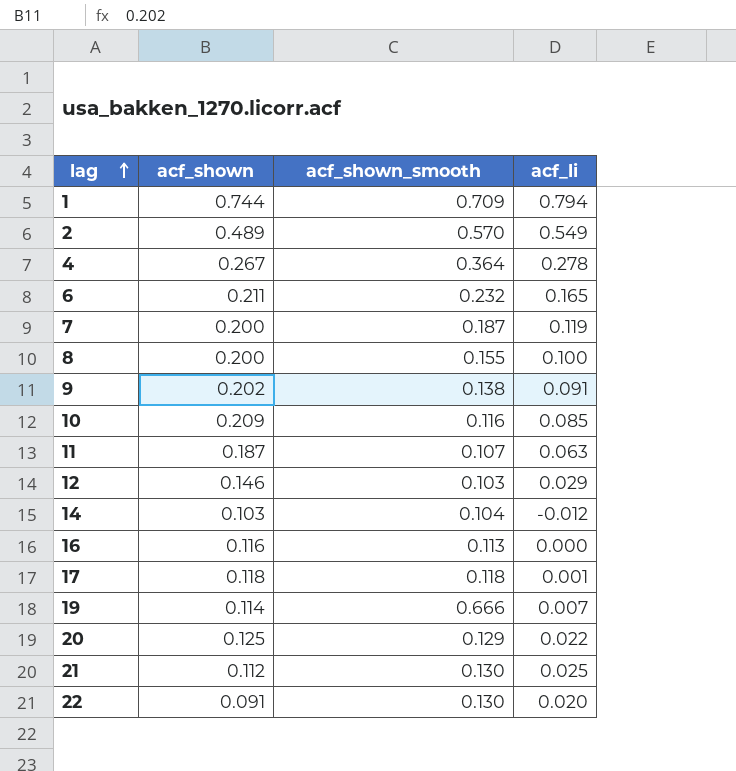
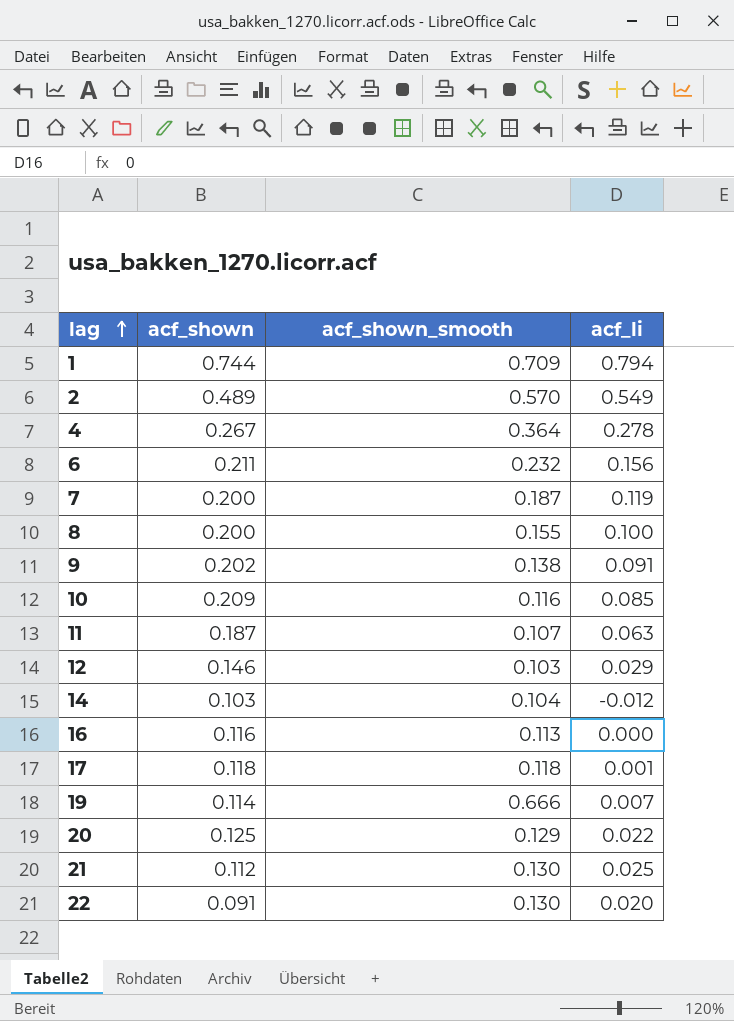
6 | acf_li: 0.165 -> 0.156

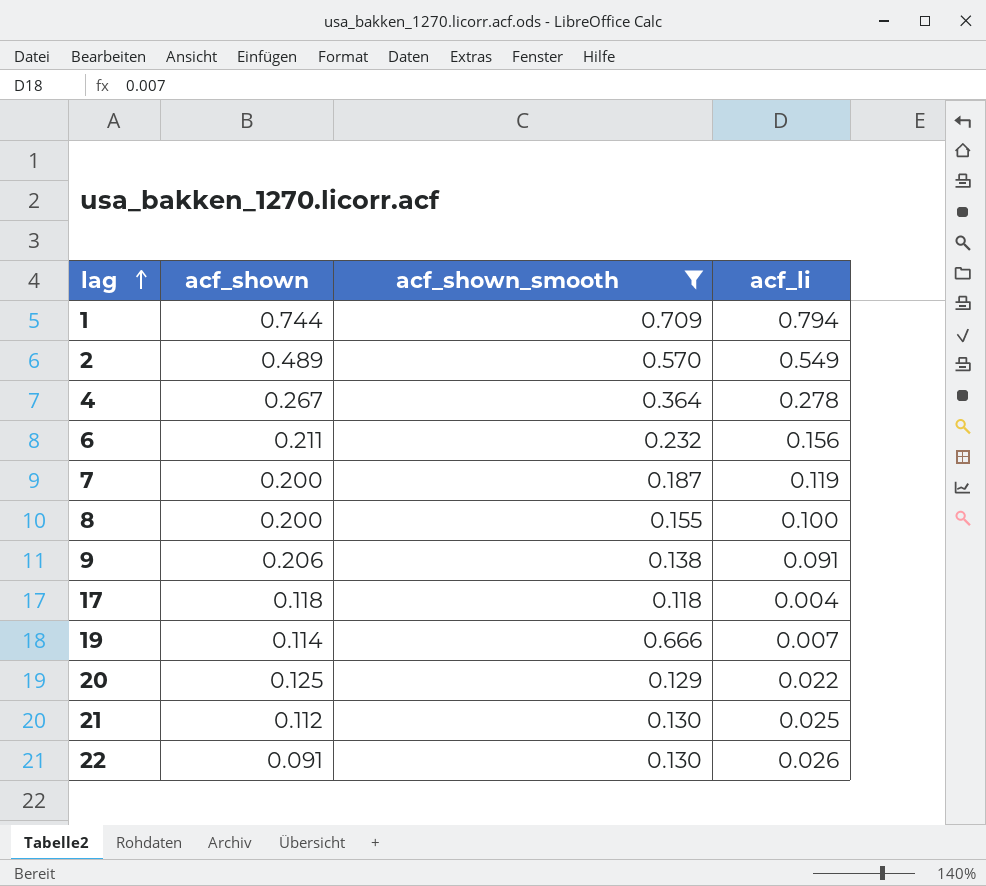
filter: none -> acf_shown_smooth >= 0.118
9 | acf_shown: 0.202 -> 0.206
17 | acf_li: 0.001 -> 0.004
22 | acf_li: 0.020 -> 0.026

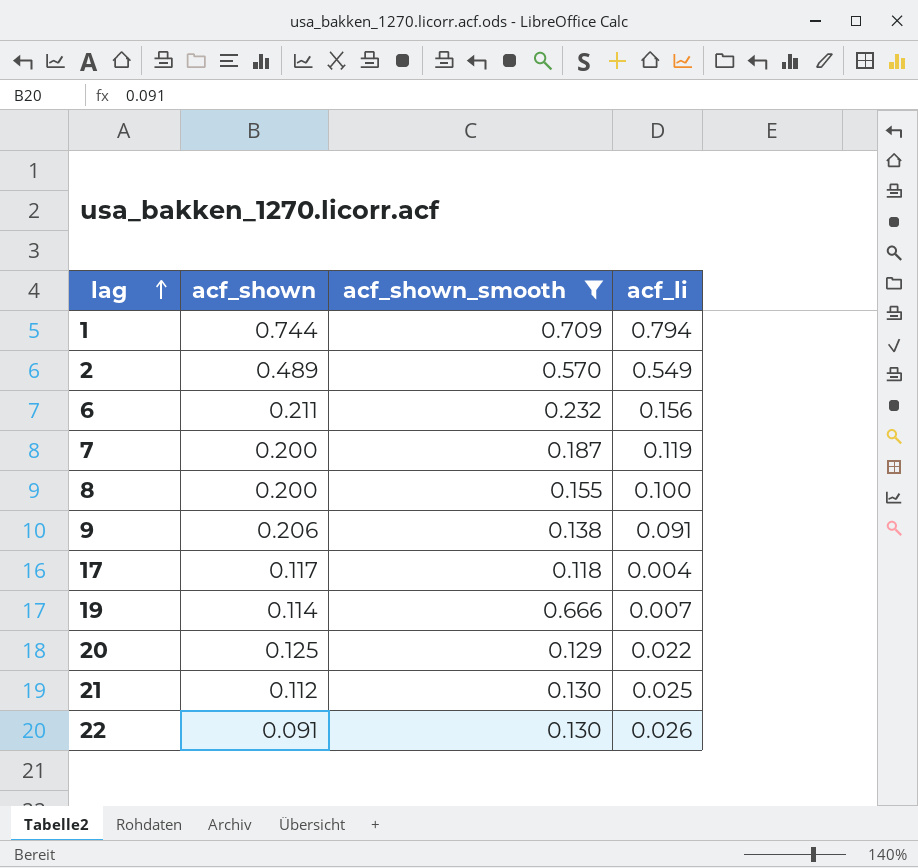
row 4: 0.267 | 0.364 | 0.278 -> none
17 | acf_shown: 0.118 -> 0.117

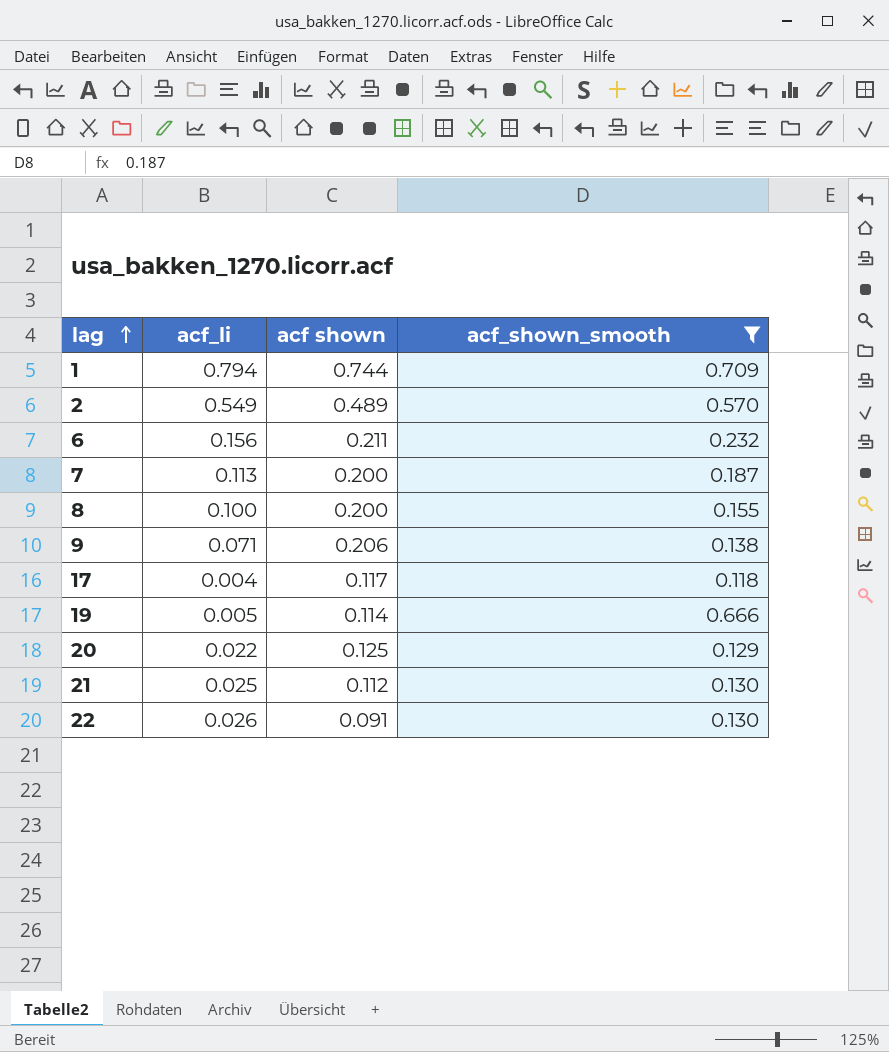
column acf_li | position: 4 -> 2
column name: acf_shown -> acf shown
7 | acf_li: 0.119 -> 0.113
9 | acf_li: 0.091 -> 0.071
19 | acf_li: 0.007 -> 0.005

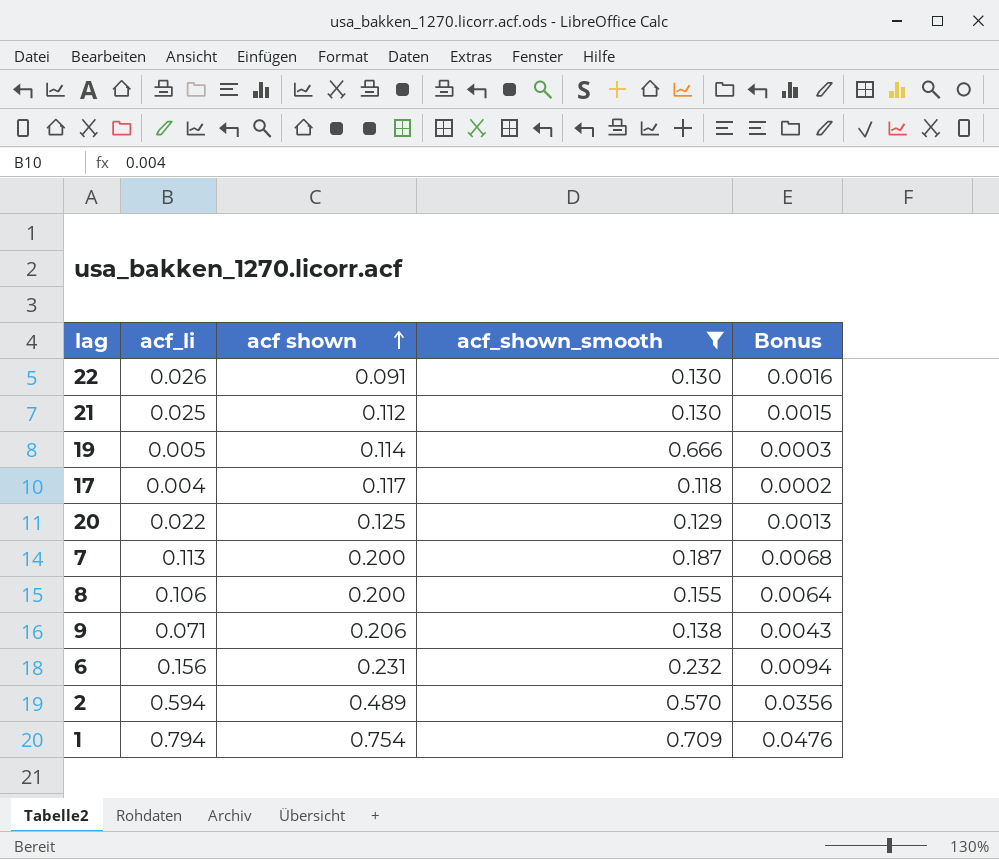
row order: lag ascending -> acf shown ascending
column Bonus | formula: none -> [acf_li] * 0.06
8 | acf_li: 0.100 -> 0.106
6 | acf shown: 0.211 -> 0.231
2 | acf_li: 0.549 -> 0.594
1 | acf shown: 0.744 -> 0.754

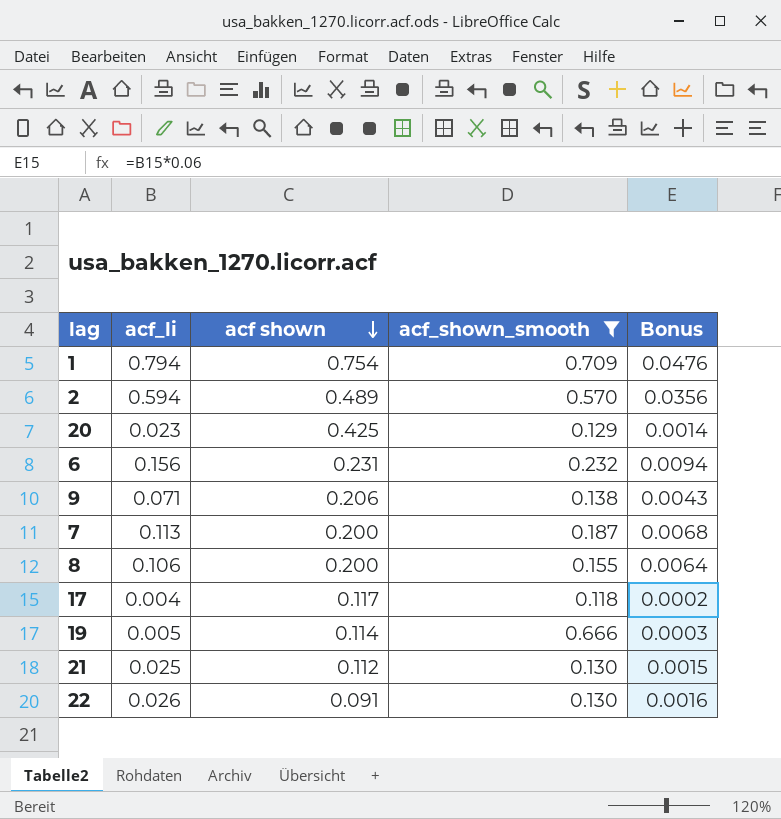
row order: acf shown ascending -> acf shown descending
20 | acf_li: 0.022 -> 0.023
20 | acf shown: 0.125 -> 0.425
20 | Bonus: 0.0013 -> 0.0014

